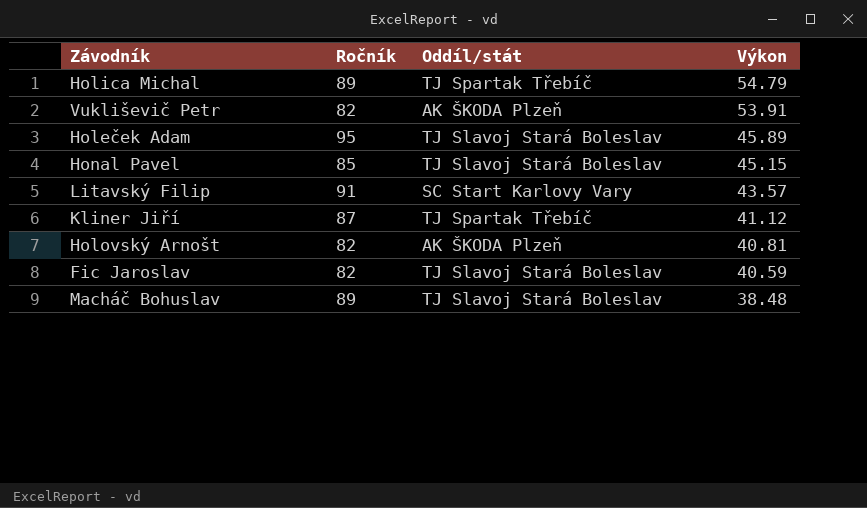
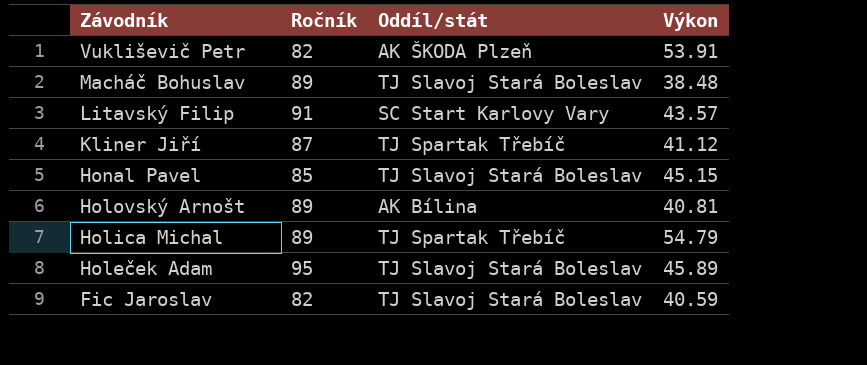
row order: Výkon descending -> Závodník descending
Holovský Arnošt | Ročník: 82 -> 89
Holovský Arnošt | Oddíl/stát: AK ŠKODA Plzeň -> AK Bílina

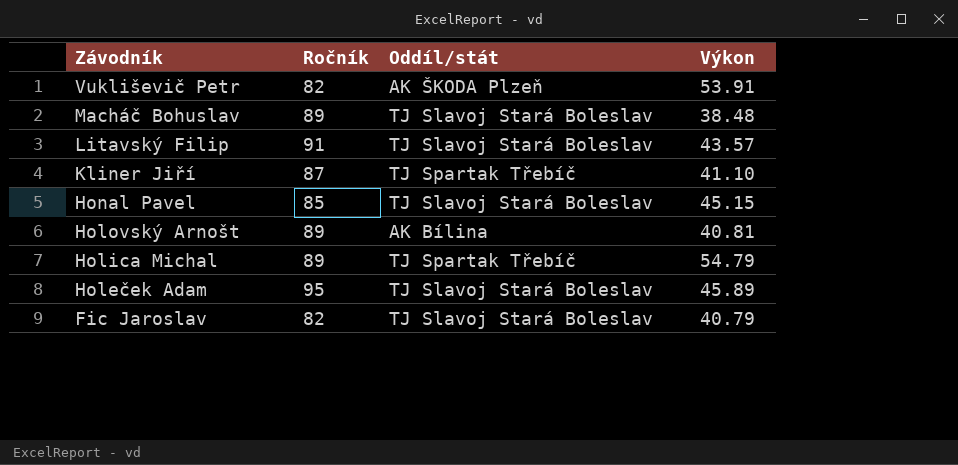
Litavský Filip | Oddíl/stát: SC Start Karlovy Vary -> TJ Slavoj Stará Boleslav
Kliner Jiří | Výkon: 41.12 -> 41.10
Fic Jaroslav | Výkon: 40.59 -> 40.79

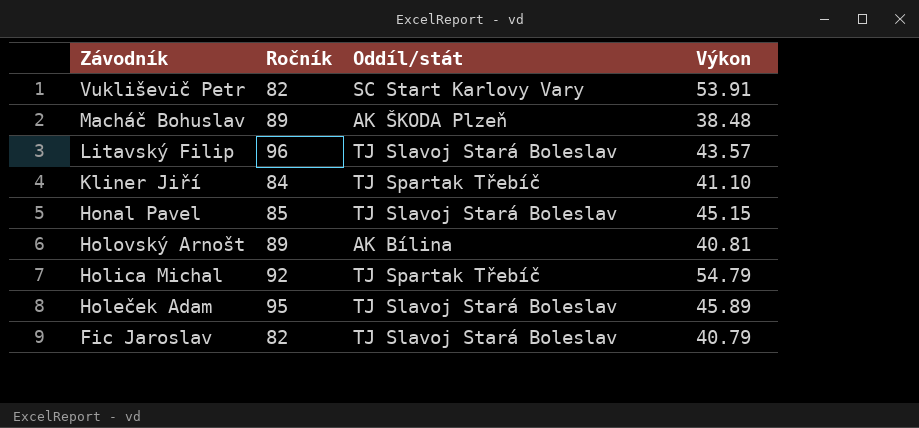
Vukliševič Petr | Oddíl/stát: AK ŠKODA Plzeň -> SC Start Karlovy Vary
Macháč Bohuslav | Oddíl/stát: TJ Slavoj Stará Boleslav -> AK ŠKODA Plzeň
Litavský Filip | Ročník: 91 -> 96
Kliner Jiří | Ročník: 87 -> 84
Holica Michal | Ročník: 89 -> 92

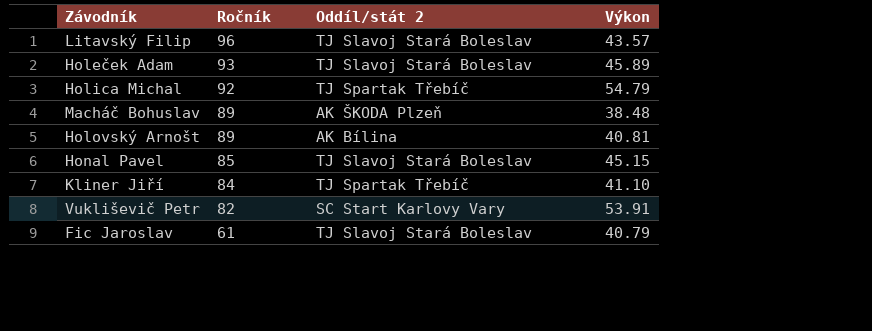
row order: Závodník descending -> Ročník descending
column name: Oddíl/stát -> Oddíl/stát 2
Holeček Adam | Ročník: 95 -> 93
Fic Jaroslav | Ročník: 82 -> 61

